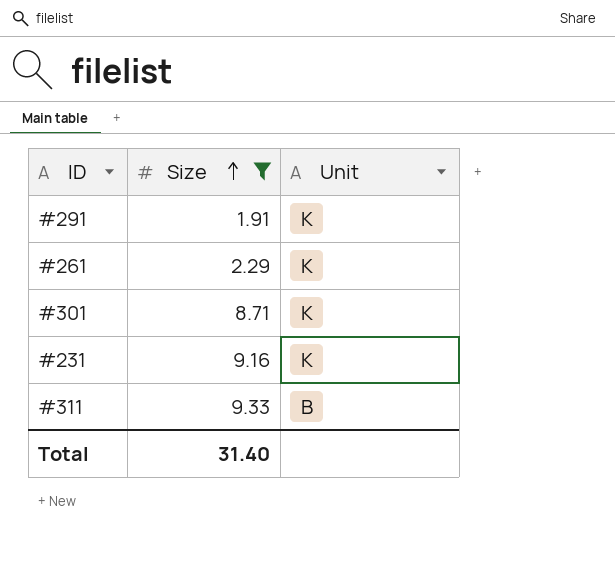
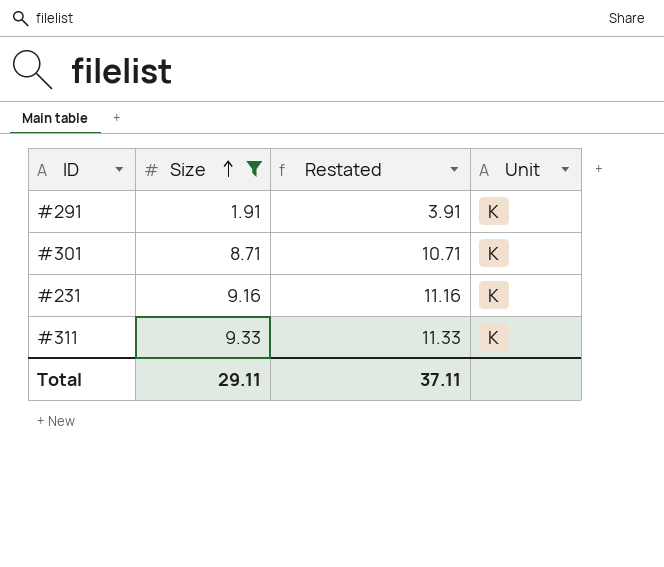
column Restated | formula: none -> [Size] + 2
row #261: 2.29 | K -> none
#311 | Unit: B -> K
Total | Size: 31.40 -> 29.11

